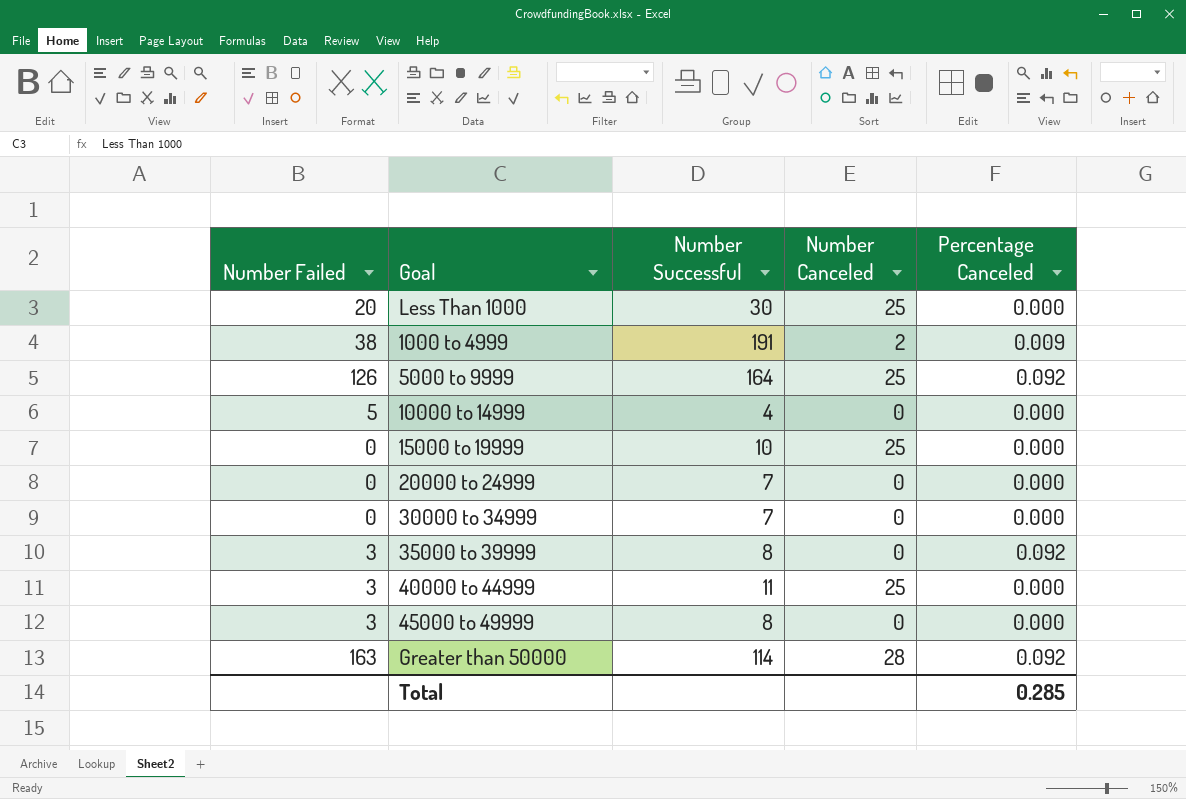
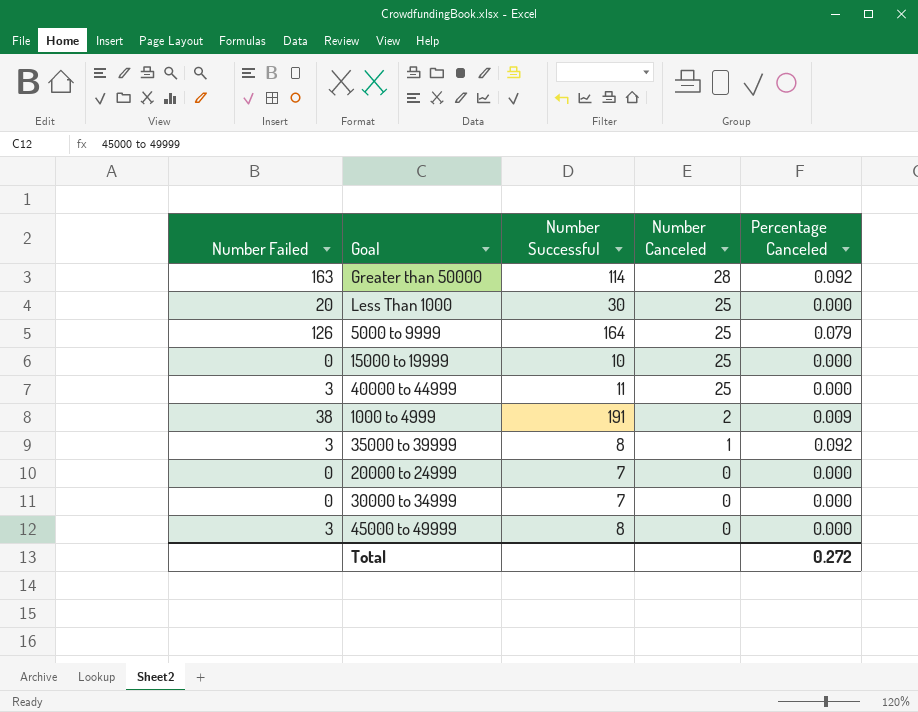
row order: none -> Number Canceled descending
row 10000 to 14999: 5 | 4 | 0 | 0.000 -> none
5000 to 9999 | Percentage Canceled: 0.092 -> 0.079
35000 to 39999 | Number Canceled: 0 -> 1
Total | Percentage Canceled: 0.285 -> 0.272

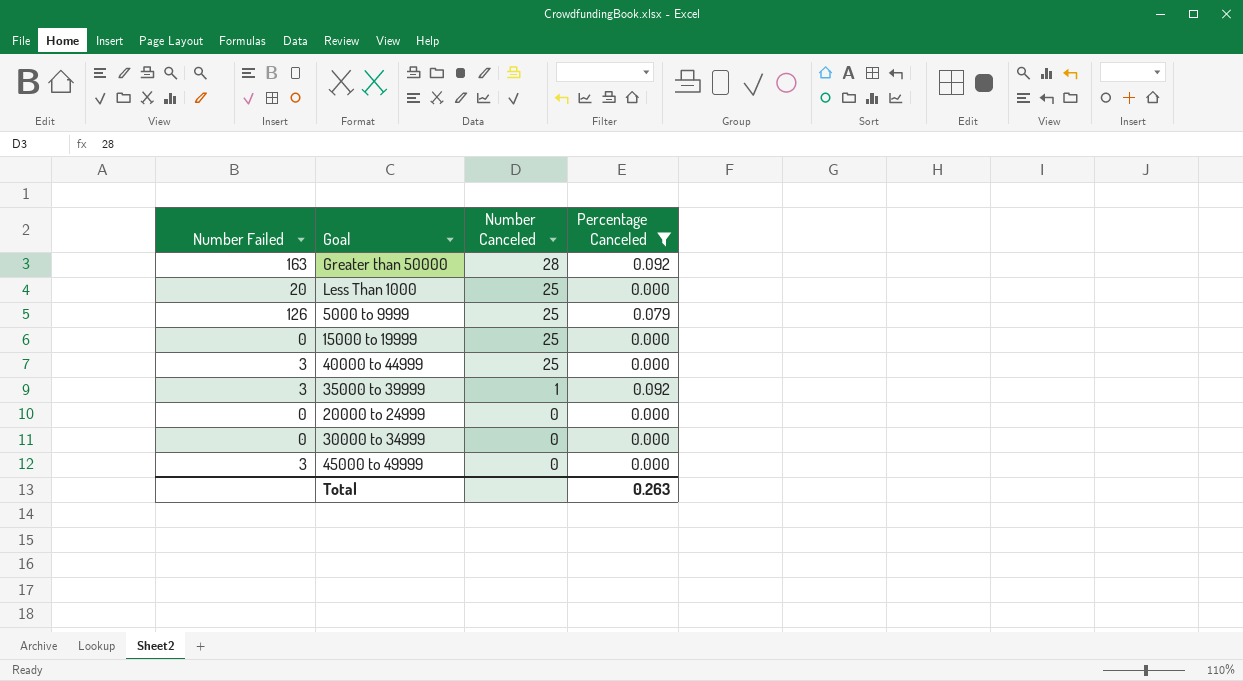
filter: none -> Percentage Canceled != 0.009
column Number Successful | position: 3 -> none
Total | Percentage Canceled: 0.272 -> 0.263

